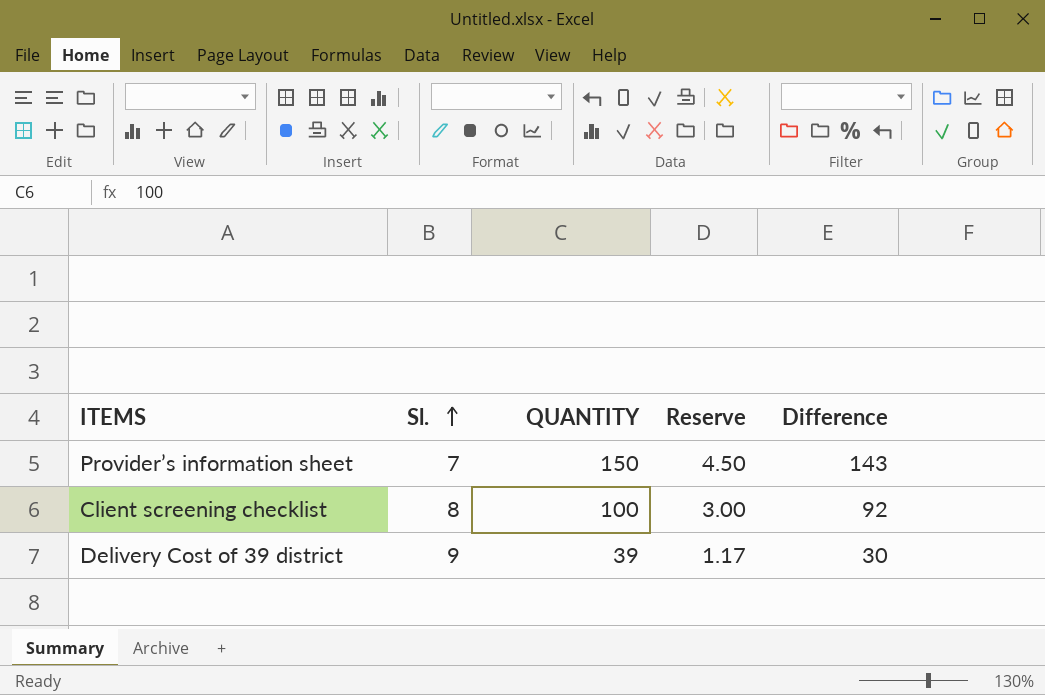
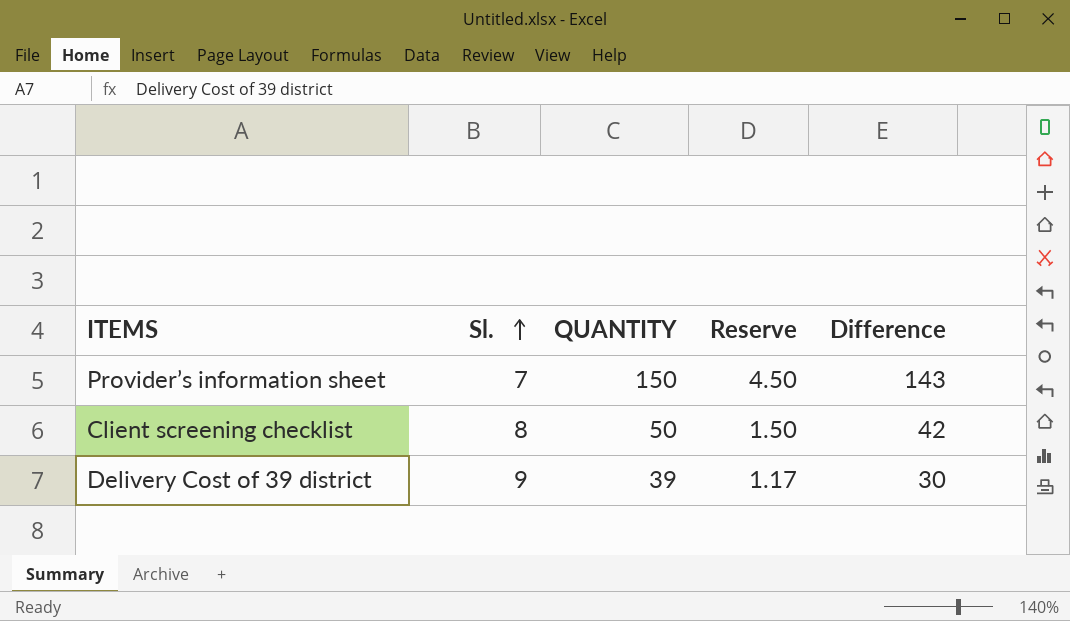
Client screening checklist | QUANTITY: 100 -> 50
Client screening checklist | Reserve: 3.00 -> 1.50
Client screening checklist | Difference: 92 -> 42

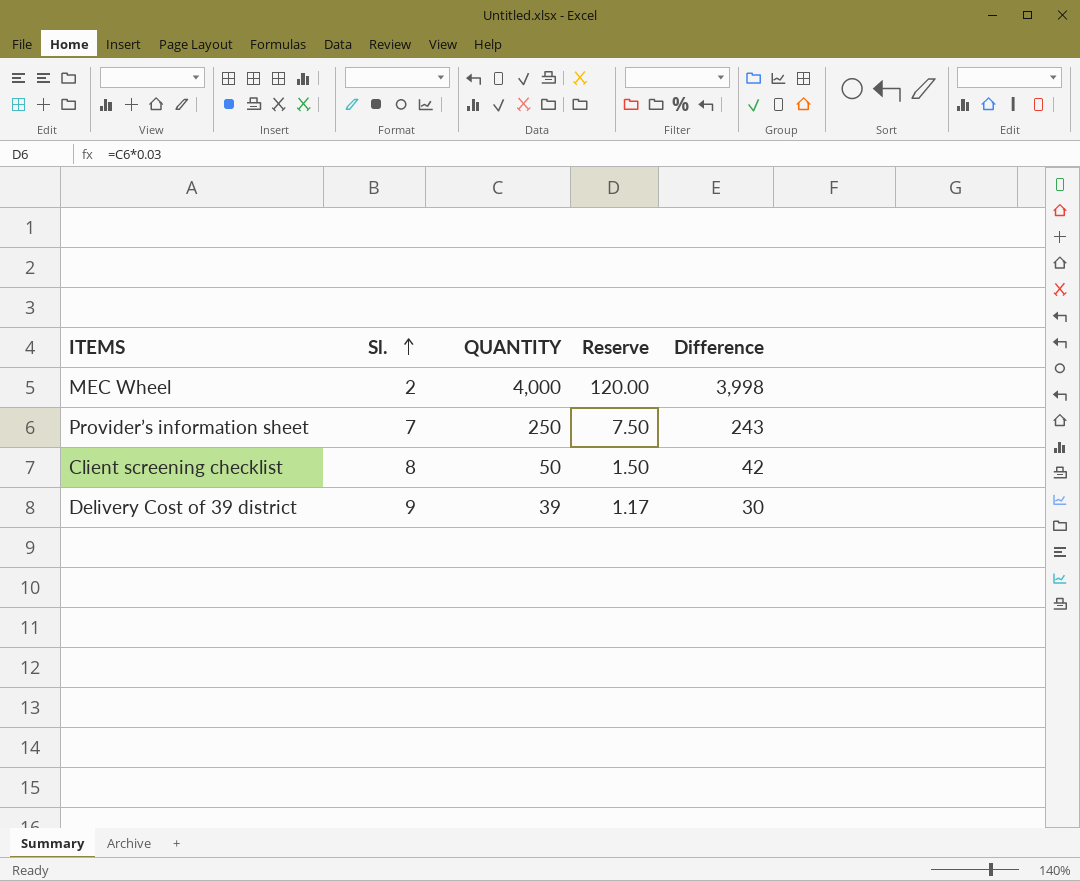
row MEC Wheel: none -> 2 | 4,000 | 120.00 | 3,998
Provider’s information sheet | QUANTITY: 150 -> 250
Provider’s information sheet | Reserve: 4.50 -> 7.50
Provider’s information sheet | Difference: 143 -> 243

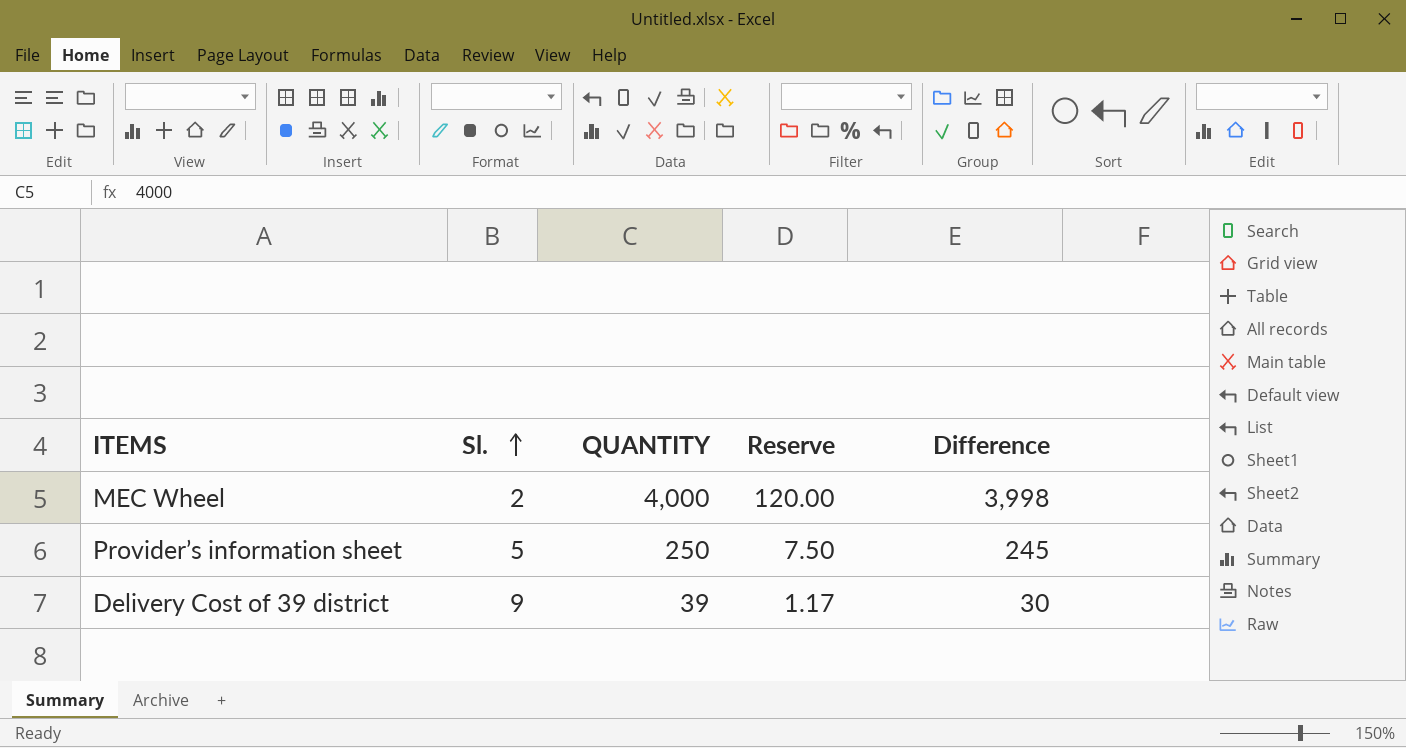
row Client screening checklist: 8 | 50 | 1.50 | 42 -> none
Provider’s information sheet | Sl.: 7 -> 5
Provider’s information sheet | Difference: 243 -> 245

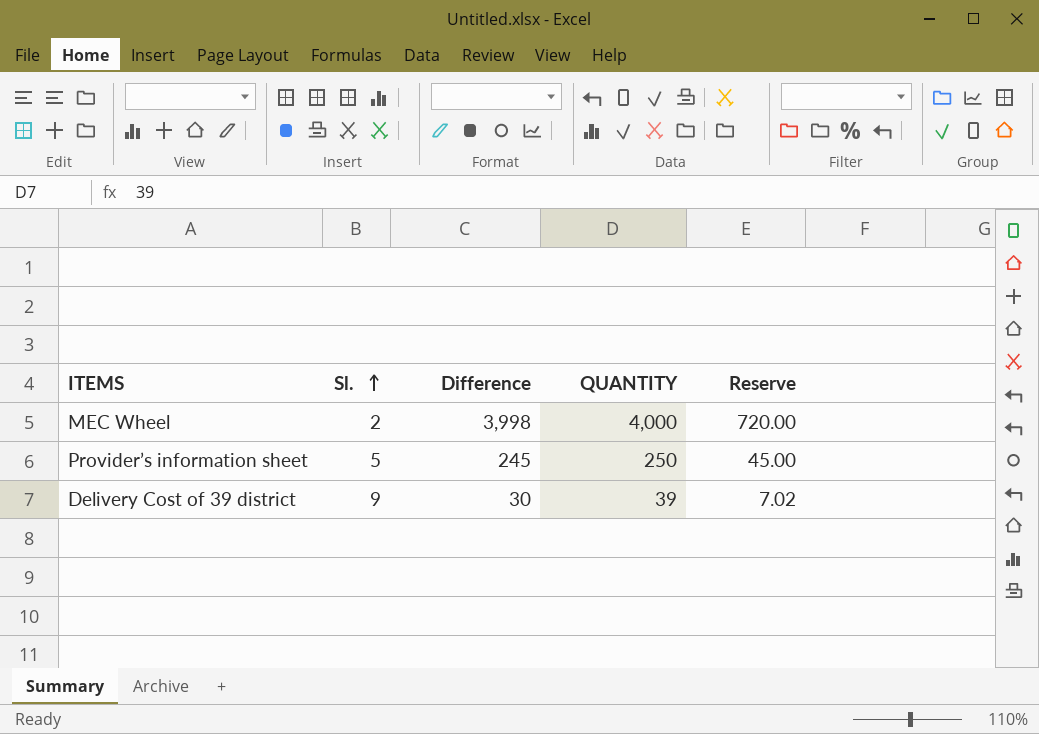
column Difference | position: 5 -> 3
column Reserve | formula: [QUANTITY] * 0.03 -> [QUANTITY] * 0.18

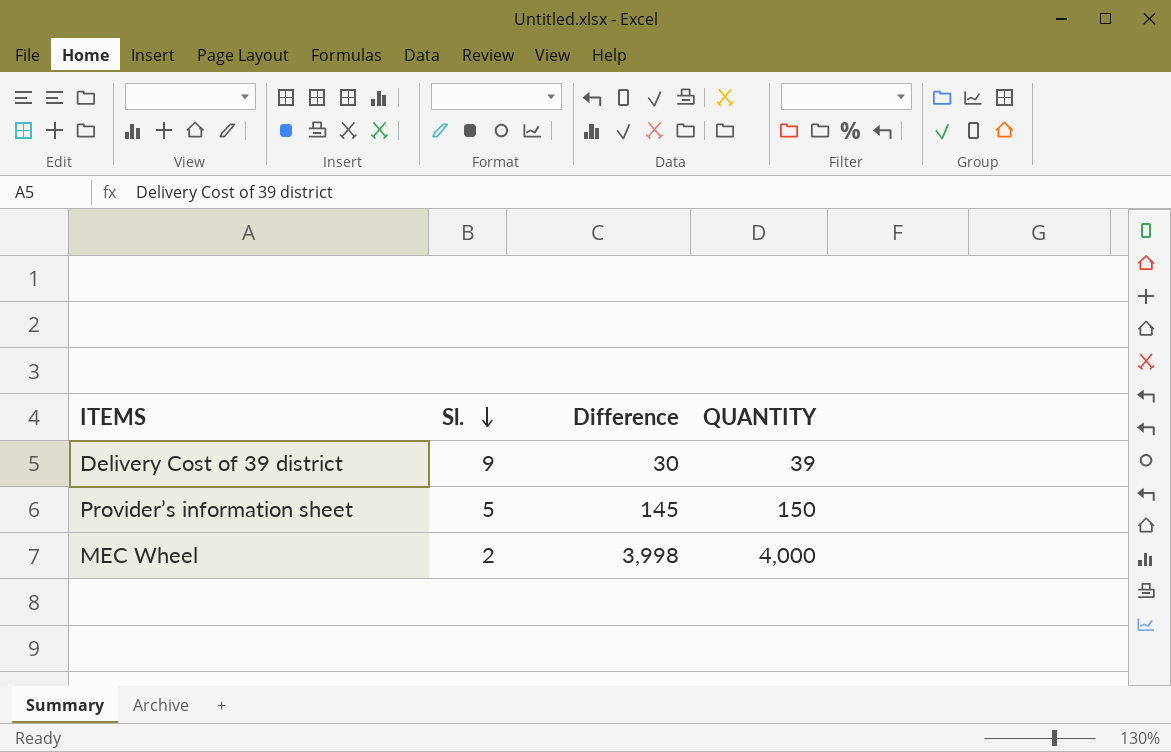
row order: Sl. ascending -> Sl. descending
column Reserve | formula: [QUANTITY] * 0.18 -> none
Provider’s information sheet | Difference: 245 -> 145
Provider’s information sheet | QUANTITY: 250 -> 150

